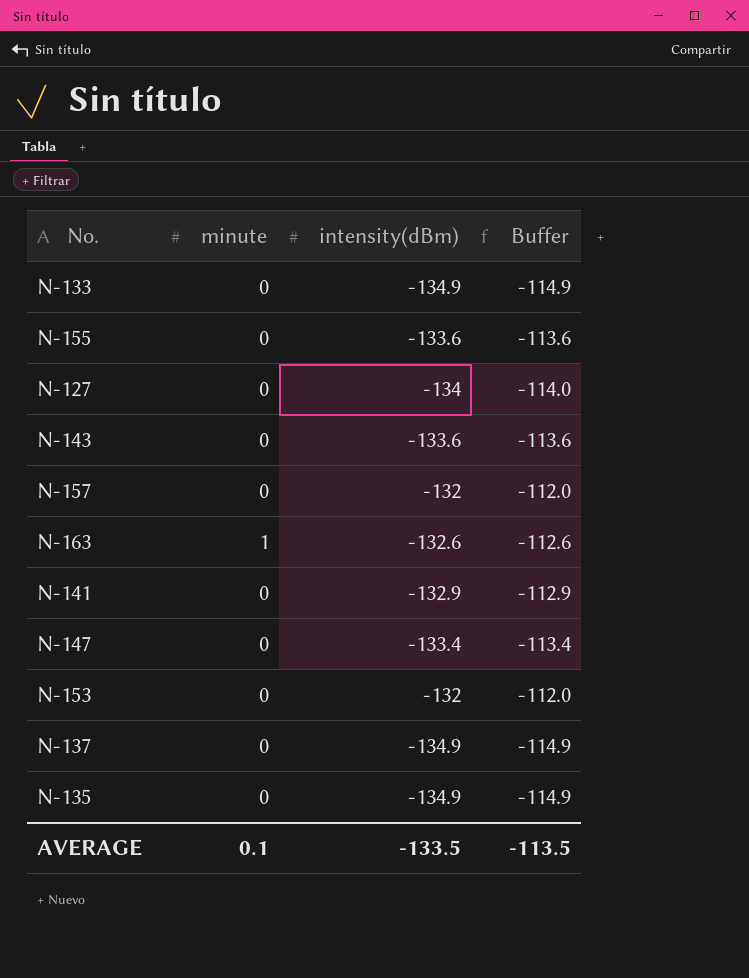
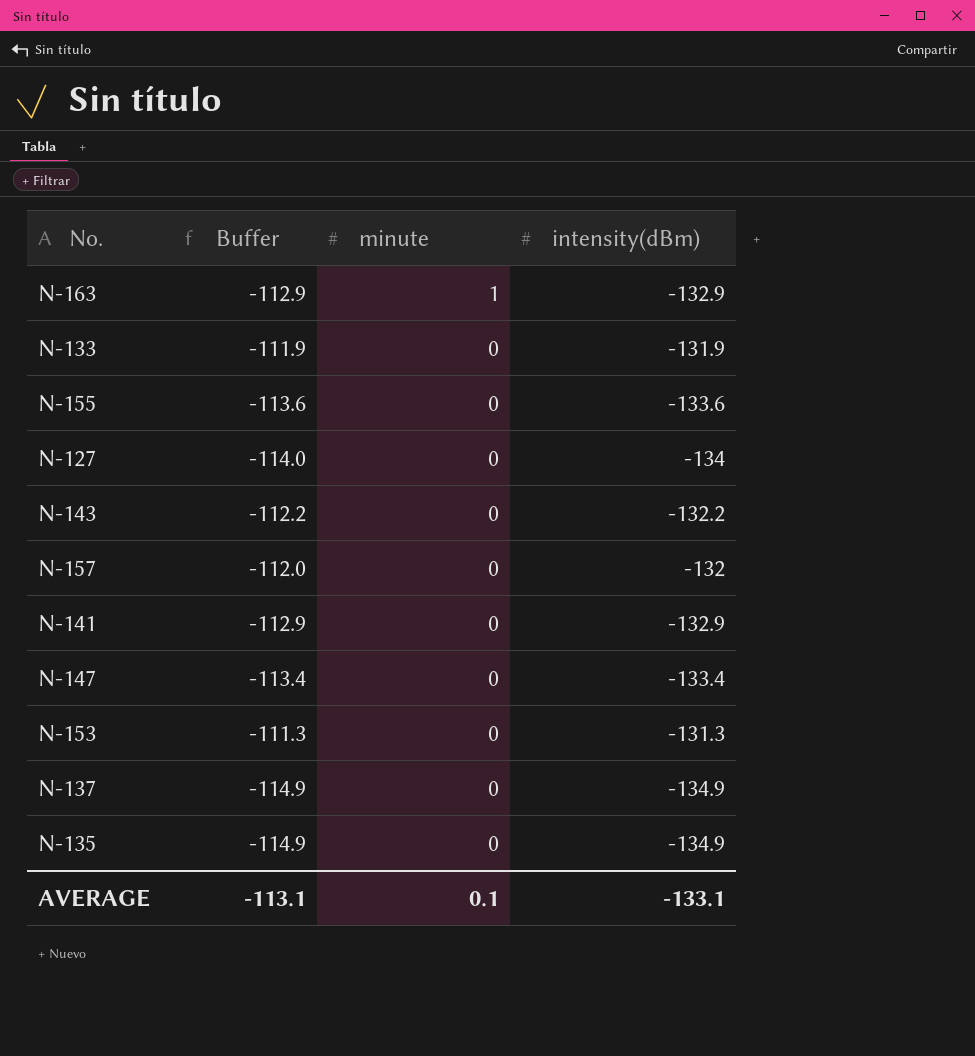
row order: none -> minute descending
column Buffer | position: 4 -> 2
N-163 | Buffer: -112.6 -> -112.9
N-163 | intensity(dBm): -132.6 -> -132.9
N-133 | Buffer: -114.9 -> -111.9
N-133 | intensity(dBm): -134.9 -> -131.9
N-143 | Buffer: -113.6 -> -112.2
N-143 | intensity(dBm): -133.6 -> -132.2
N-153 | Buffer: -112.0 -> -111.3
N-153 | intensity(dBm): -132 -> -131.3
AVERAGE | Buffer: -113.5 -> -113.1
AVERAGE | intensity(dBm): -133.5 -> -133.1

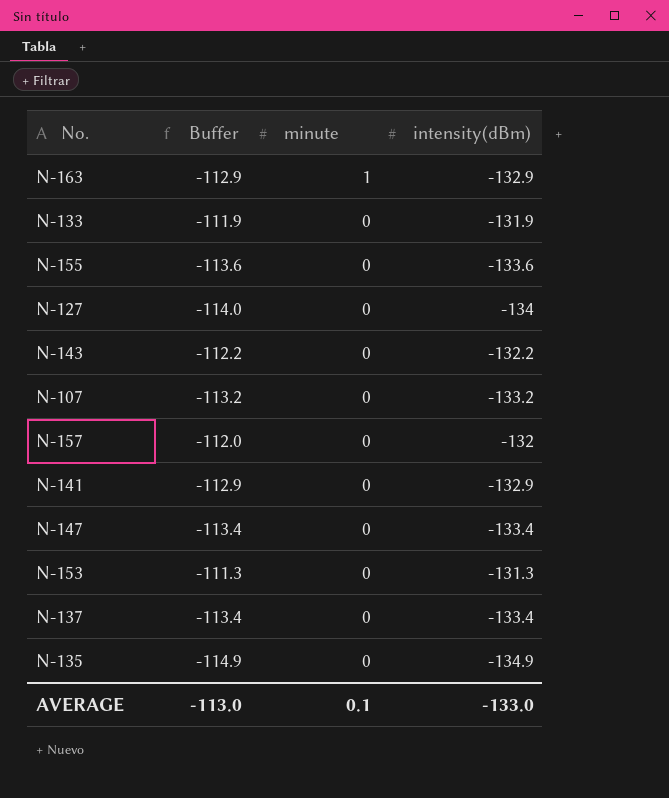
row N-107: none -> -113.2 | 0 | -133.2
N-137 | Buffer: -114.9 -> -113.4
N-137 | intensity(dBm): -134.9 -> -133.4
AVERAGE | Buffer: -113.1 -> -113.0
AVERAGE | intensity(dBm): -133.1 -> -133.0

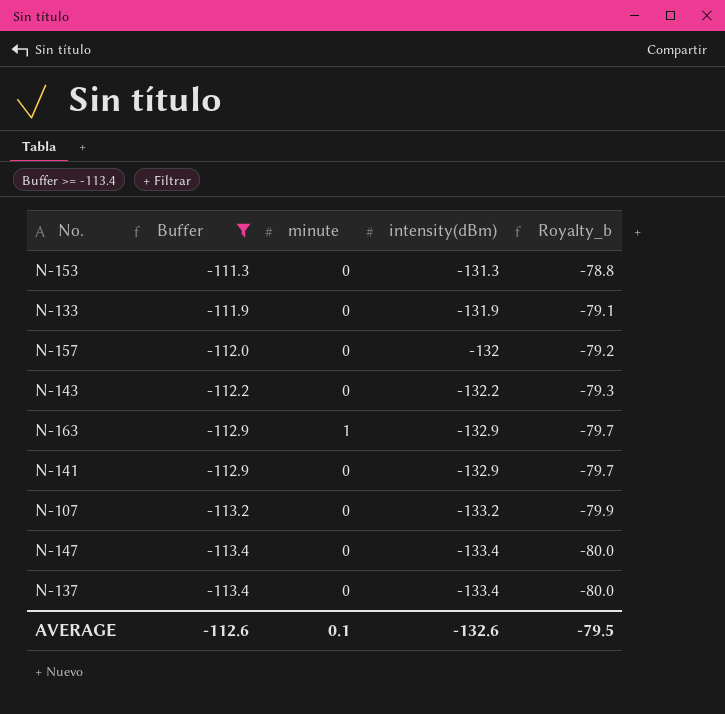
filter: none -> Buffer >= -113.4
row order: minute descending -> Buffer descending
column Royalty_b | formula: none -> [intensity(dBm)] * 0.6
AVERAGE | Buffer: -113.0 -> -112.6
AVERAGE | intensity(dBm): -133.0 -> -132.6

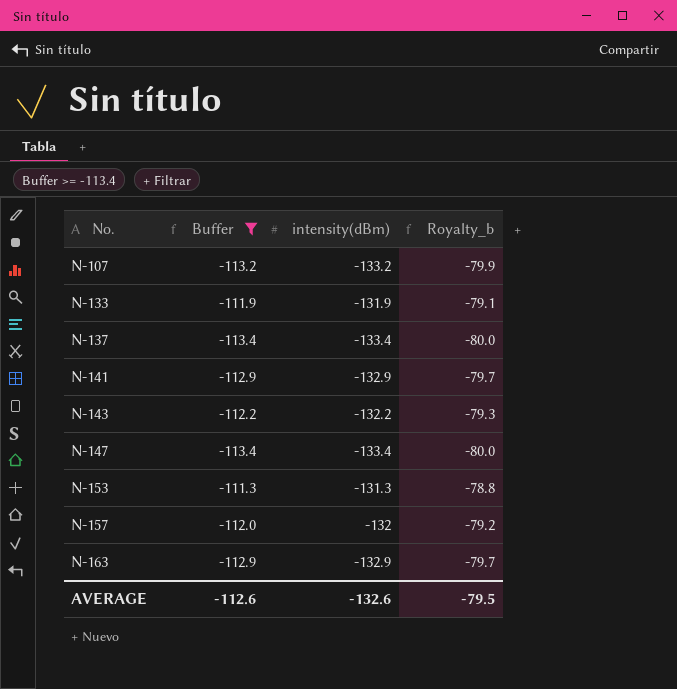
row order: Buffer descending -> No. ascending
column minute | position: 3 -> none

